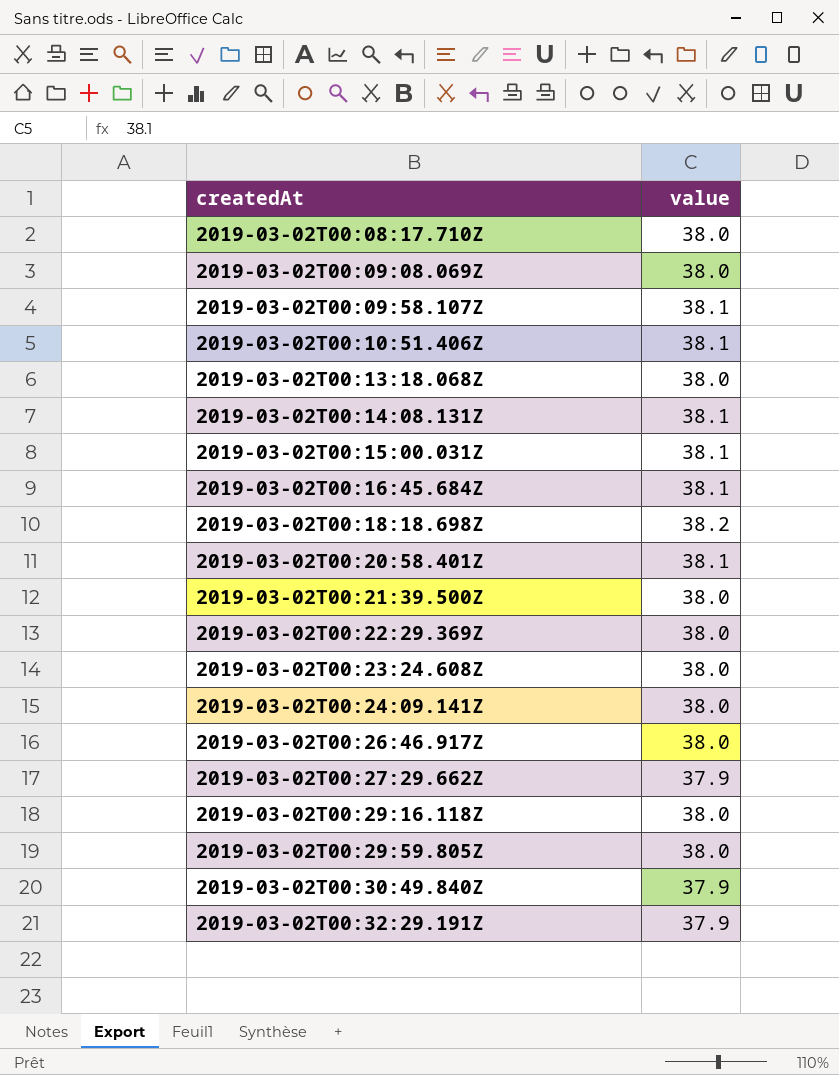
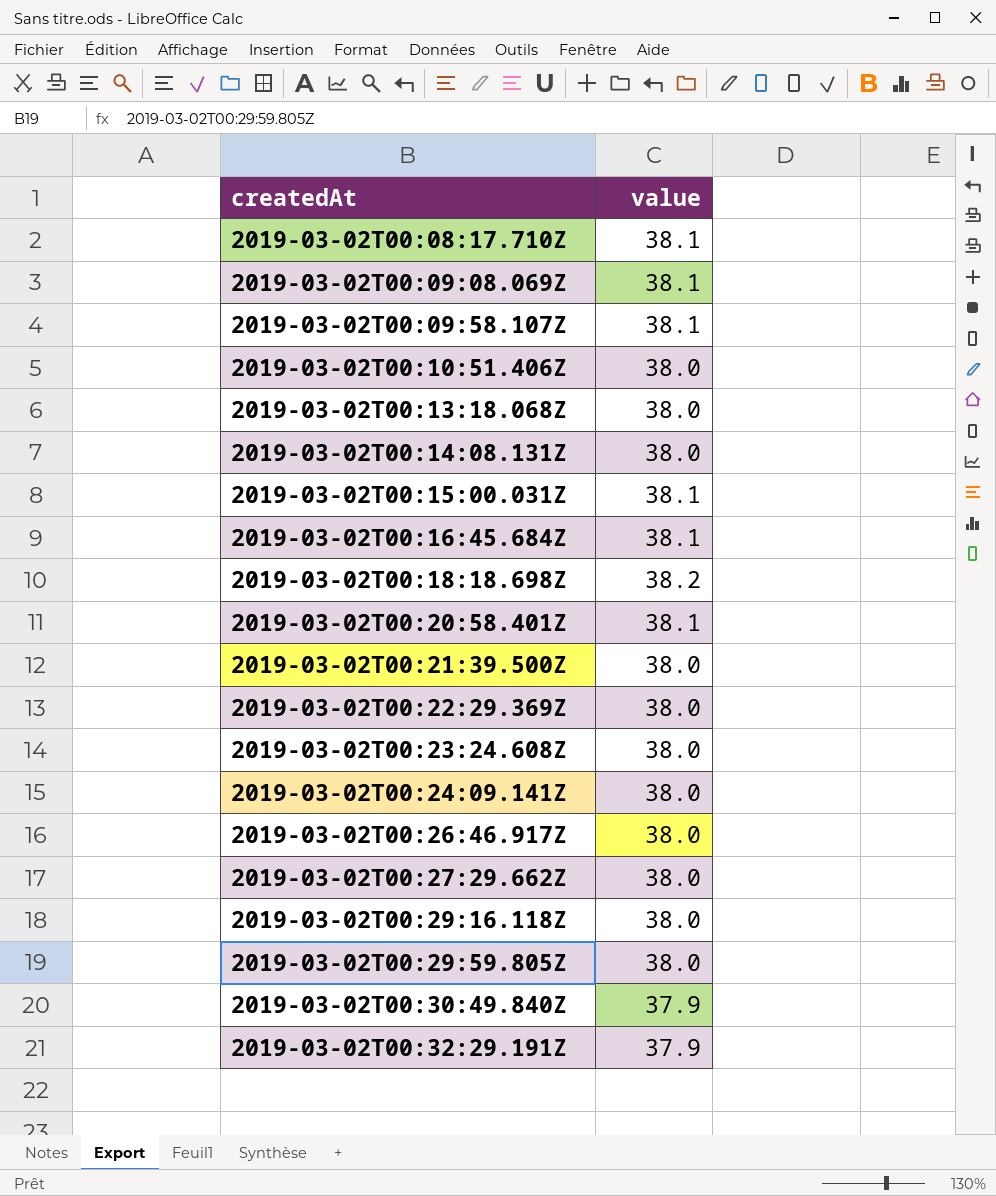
2019-03-02T00:08:17.710Z | value: 38.0 -> 38.1
2019-03-02T00:09:08.069Z | value: 38.0 -> 38.1
2019-03-02T00:10:51.406Z | value: 38.1 -> 38.0
2019-03-02T00:14:08.131Z | value: 38.1 -> 38.0
2019-03-02T00:27:29.662Z | value: 37.9 -> 38.0

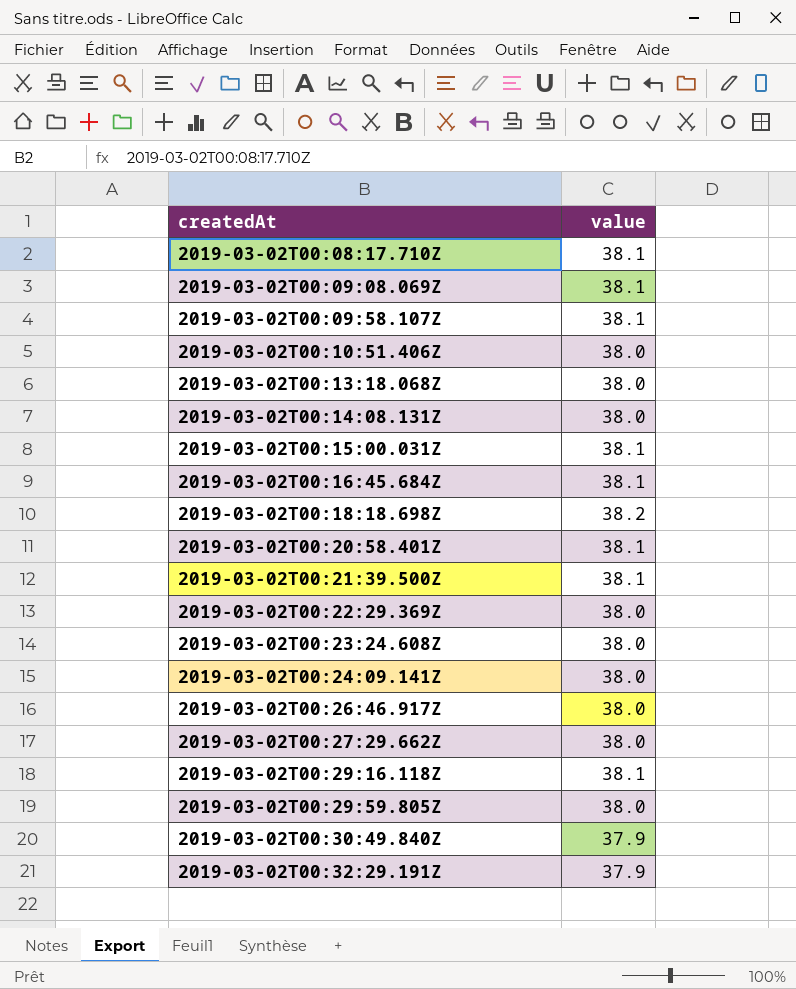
2019-03-02T00:21:39.500Z | value: 38.0 -> 38.1
2019-03-02T00:29:16.118Z | value: 38.0 -> 38.1

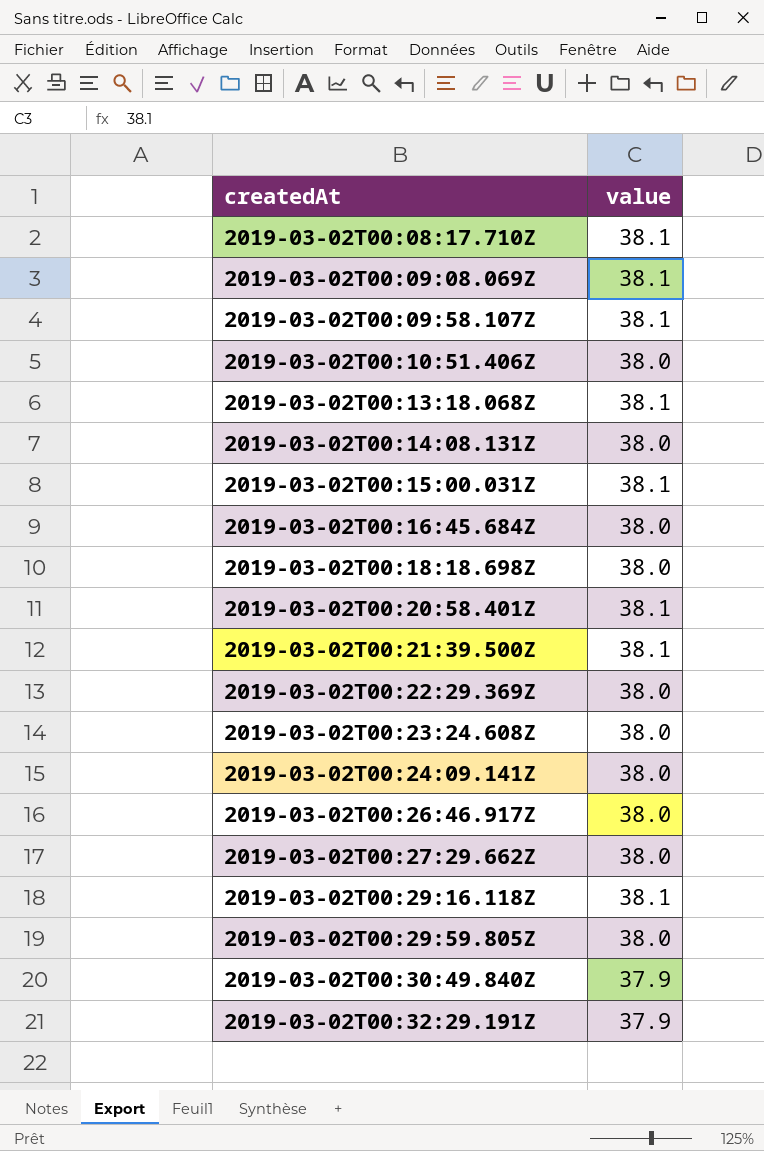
2019-03-02T00:13:18.068Z | value: 38.0 -> 38.1
2019-03-02T00:16:45.684Z | value: 38.1 -> 38.0
2019-03-02T00:18:18.698Z | value: 38.2 -> 38.0

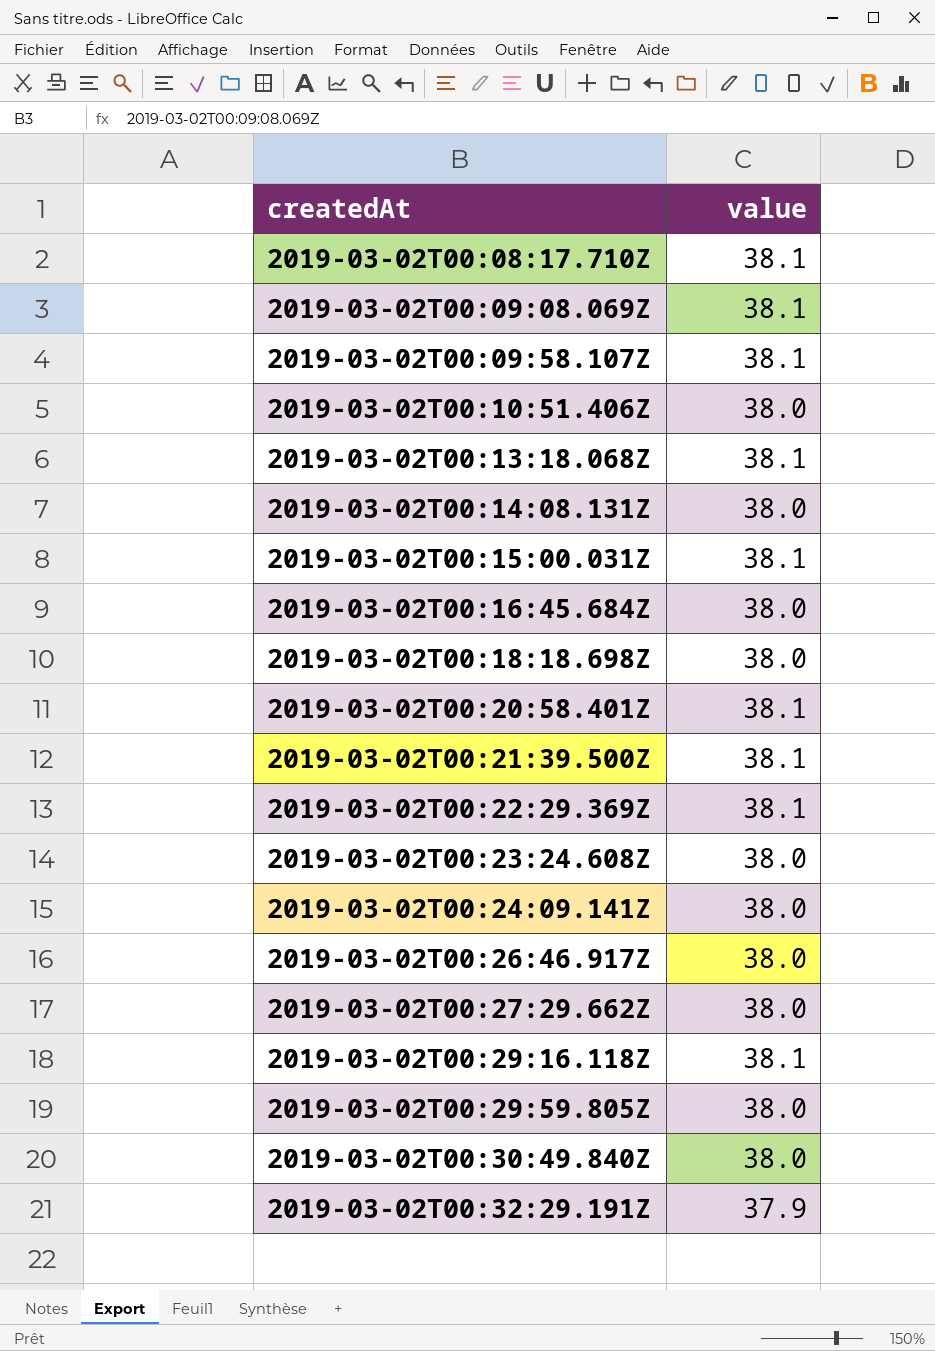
2019-03-02T00:22:29.369Z | value: 38.0 -> 38.1
2019-03-02T00:30:49.840Z | value: 37.9 -> 38.0

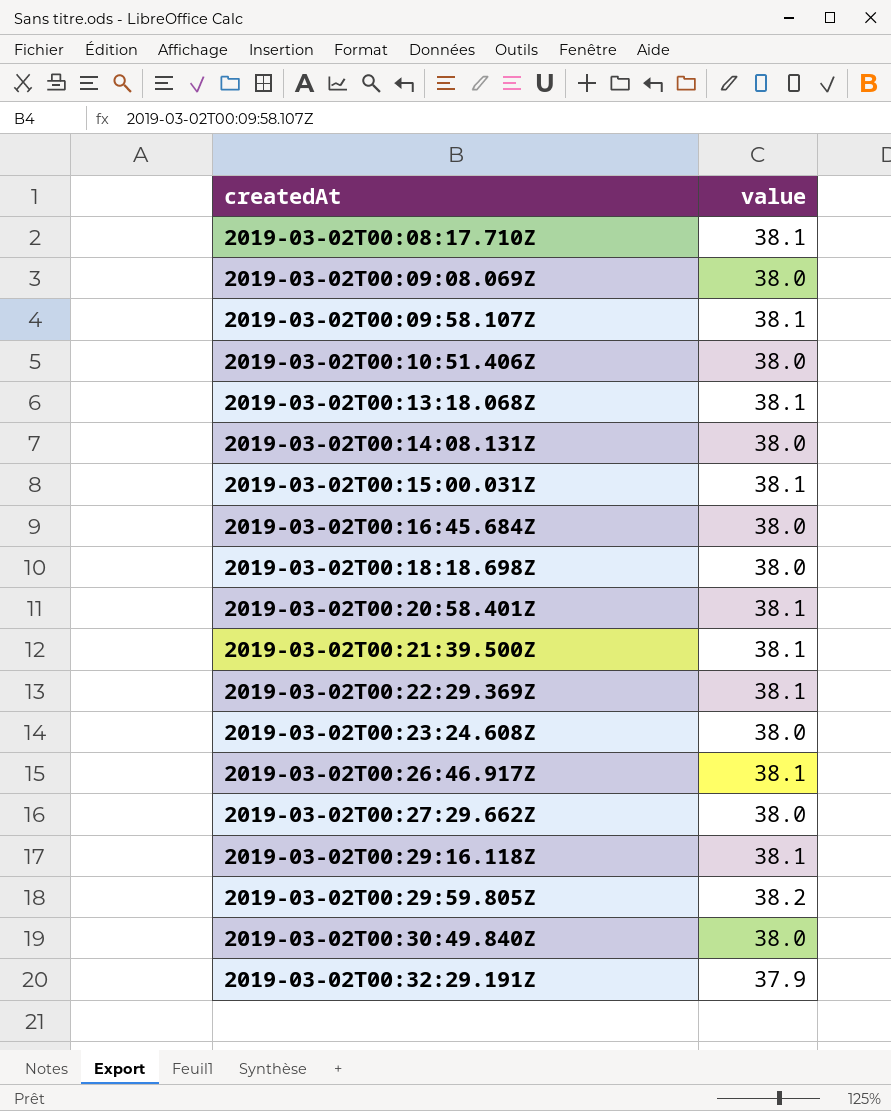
row 2019-03-02T00:24:09.141Z: 38.0 -> none
2019-03-02T00:09:08.069Z | value: 38.1 -> 38.0
2019-03-02T00:26:46.917Z | value: 38.0 -> 38.1
2019-03-02T00:29:59.805Z | value: 38.0 -> 38.2

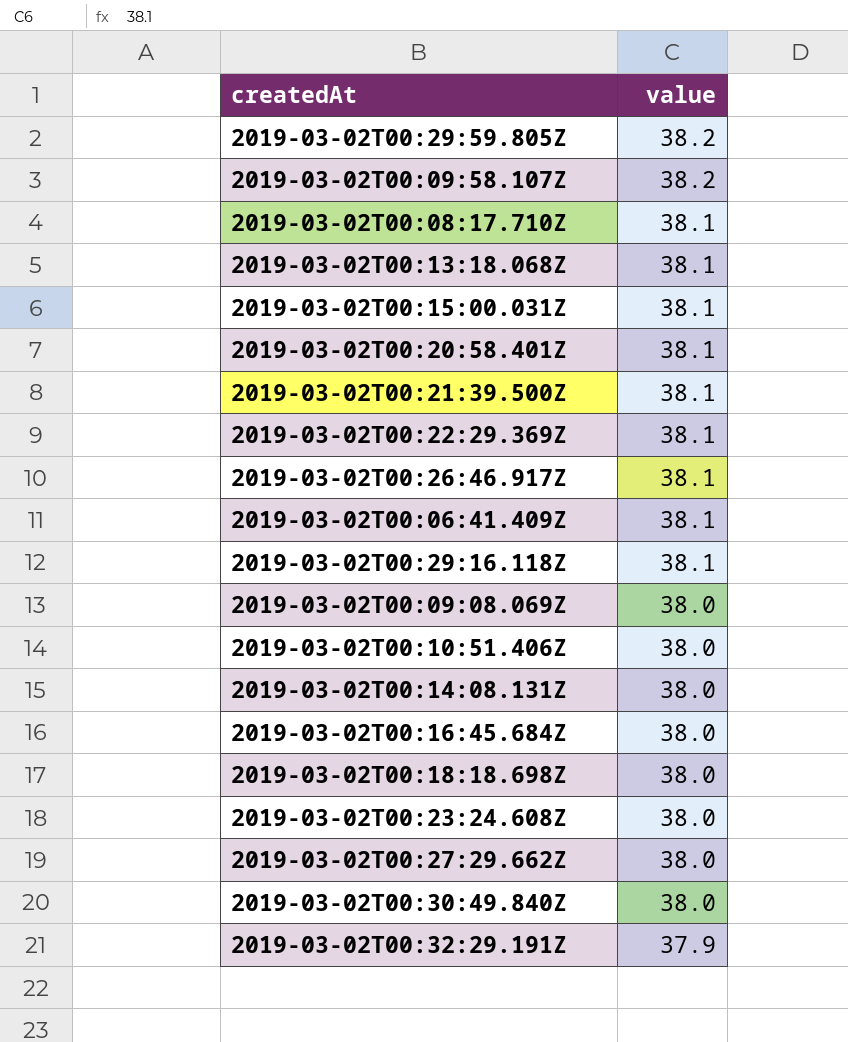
row order: createdAt ascending -> value descending
2019-03-02T00:09:58.107Z | value: 38.1 -> 38.2
row 2019-03-02T00:06:41.409Z: none -> 38.1

